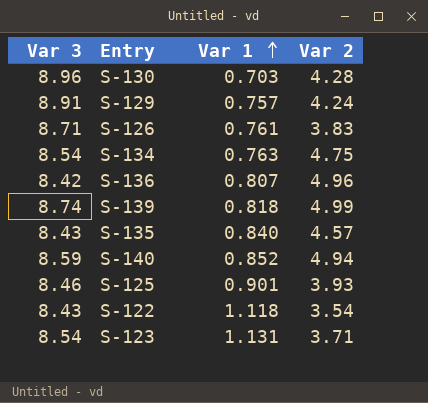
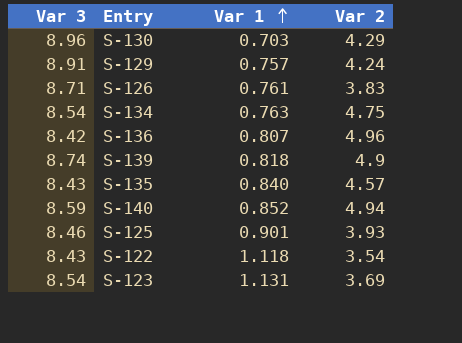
S-130 | Var 2: 4.28 -> 4.29
S-139 | Var 2: 4.99 -> 4.9
S-123 | Var 2: 3.71 -> 3.69

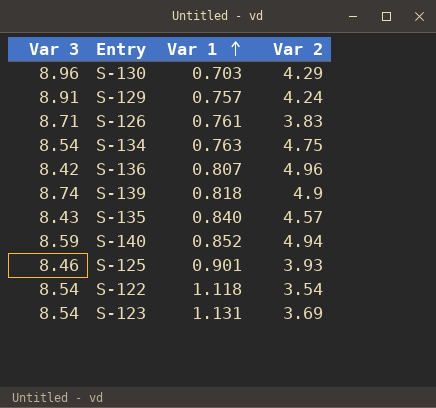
S-122 | Var 3: 8.43 -> 8.54

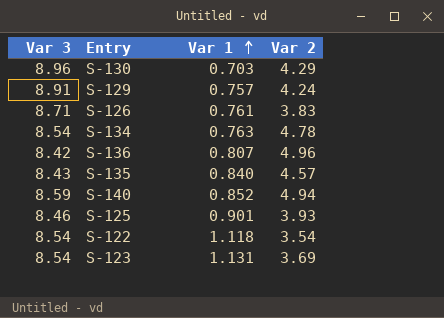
row S-139: 8.74 | 0.818 | 4.9 -> none
S-134 | Var 2: 4.75 -> 4.78

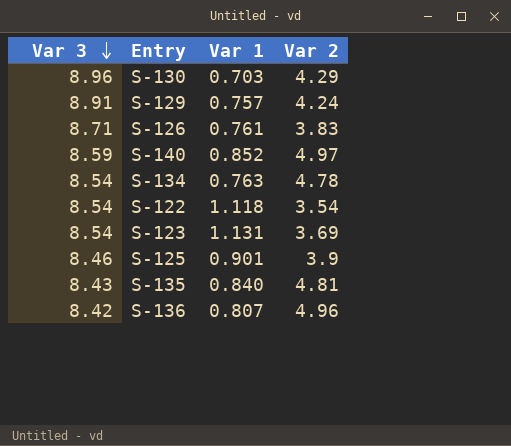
row order: Var 1 ascending -> Var 3 descending
S-140 | Var 2: 4.94 -> 4.97
S-125 | Var 2: 3.93 -> 3.9
S-135 | Var 2: 4.57 -> 4.81

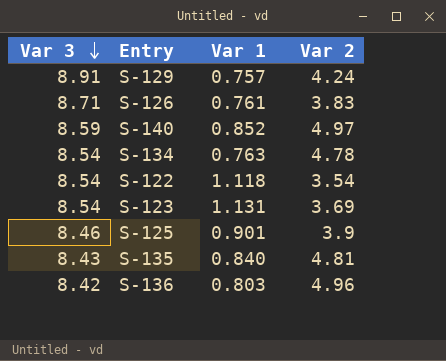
row S-130: 8.96 | 0.703 | 4.29 -> none
S-136 | Var 1: 0.807 -> 0.803

